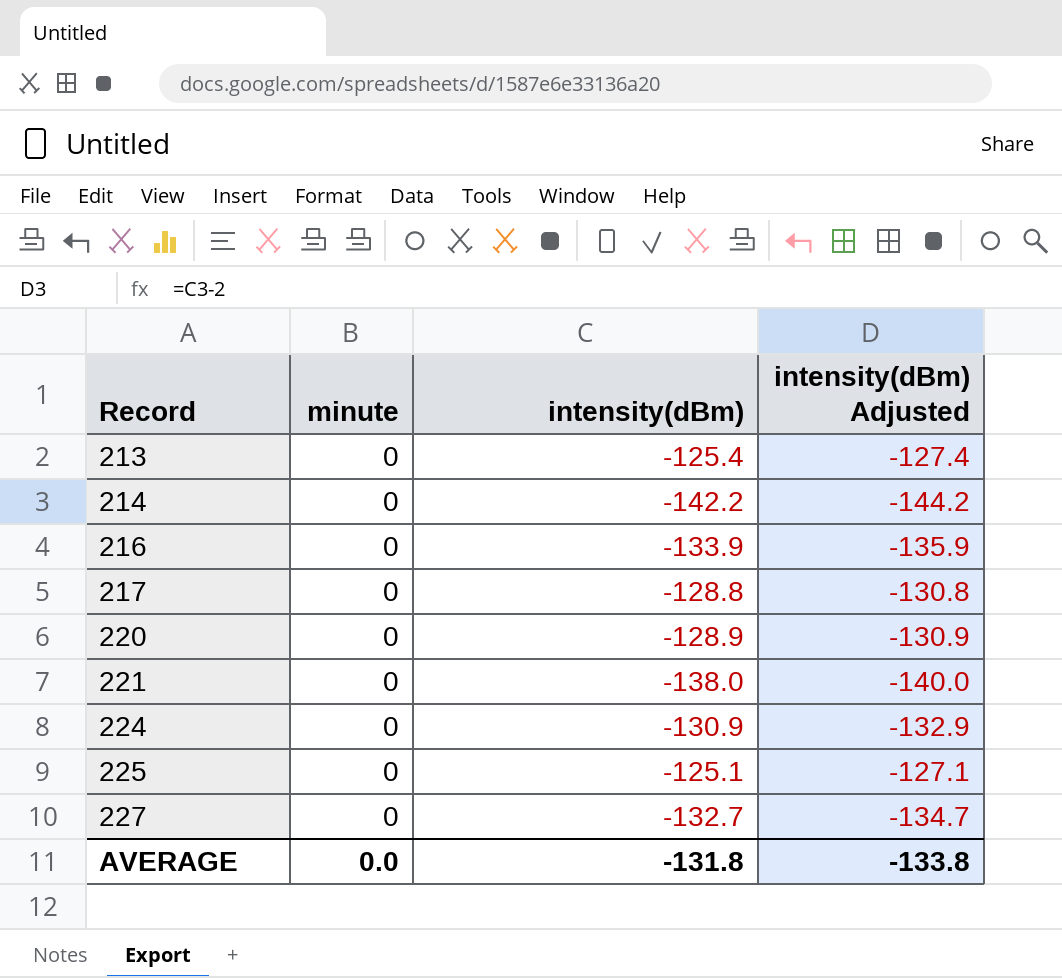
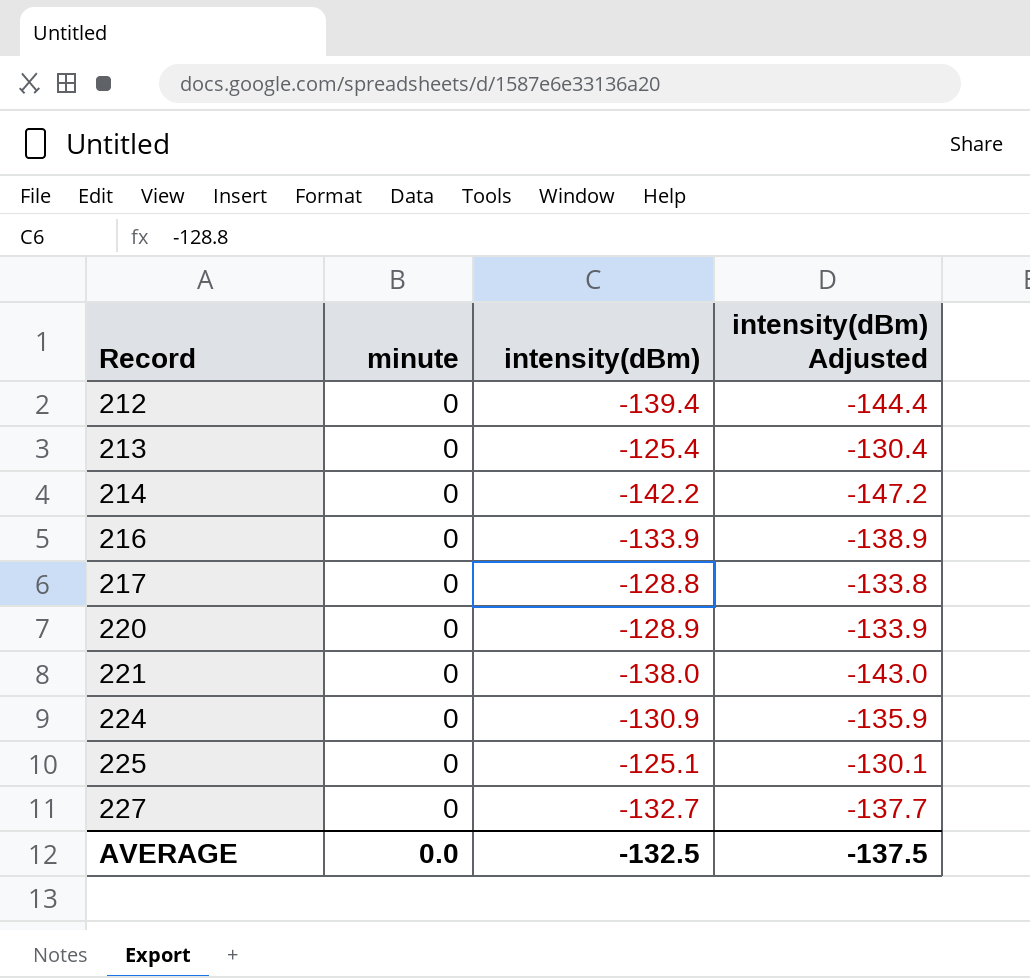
column intensity(dBm) Adjusted | formula: [intensity(dBm)] - 2 -> [intensity(dBm)] - 5
row 212: none -> 0 | -139.4 | -144.4
AVERAGE | intensity(dBm): -131.8 -> -132.5
AVERAGE | intensity(dBm) Adjusted: -133.8 -> -137.5

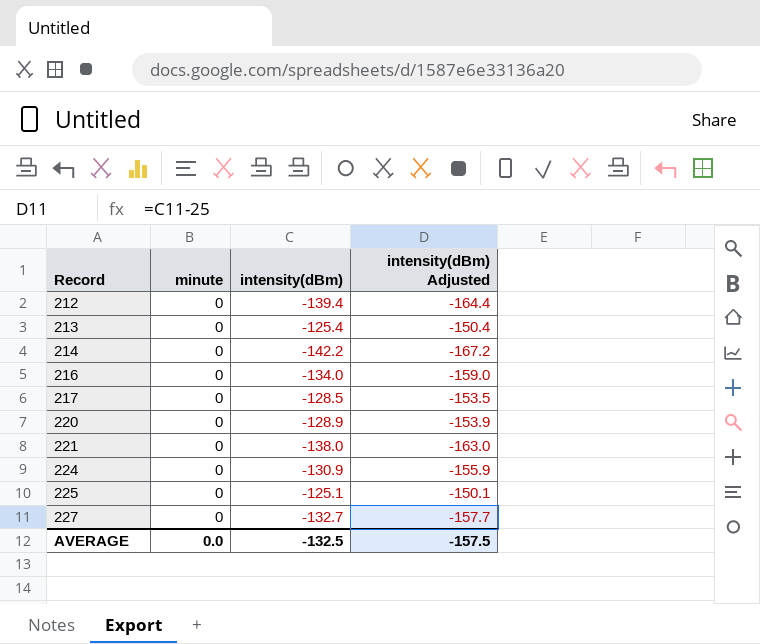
column intensity(dBm) Adjusted | formula: [intensity(dBm)] - 5 -> [intensity(dBm)] - 25
216 | intensity(dBm): -133.9 -> -134.0
217 | intensity(dBm): -128.8 -> -128.5
AVERAGE | intensity(dBm) Adjusted: -137.5 -> -157.5

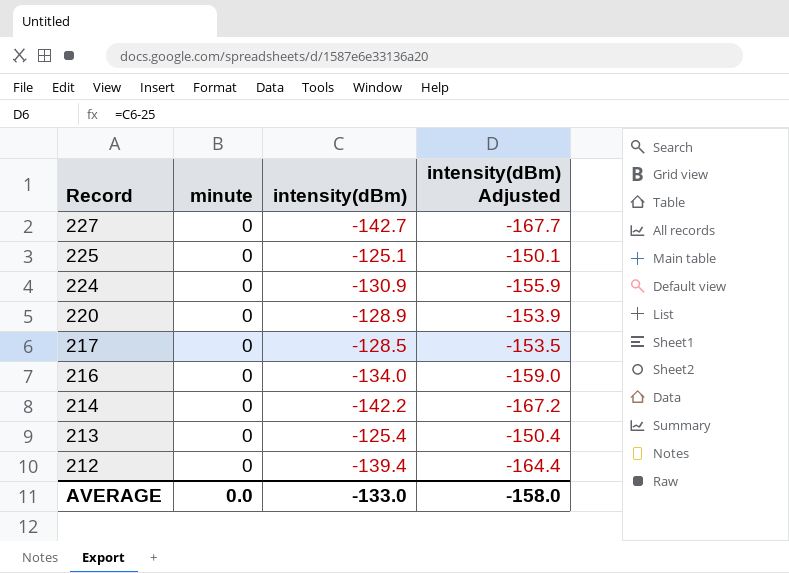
row order: Record ascending -> Record descending
row 221: 0 | -138.0 | -163.0 -> none
227 | intensity(dBm): -132.7 -> -142.7
227 | intensity(dBm) Adjusted: -157.7 -> -167.7
AVERAGE | intensity(dBm): -132.5 -> -133.0
AVERAGE | intensity(dBm) Adjusted: -157.5 -> -158.0

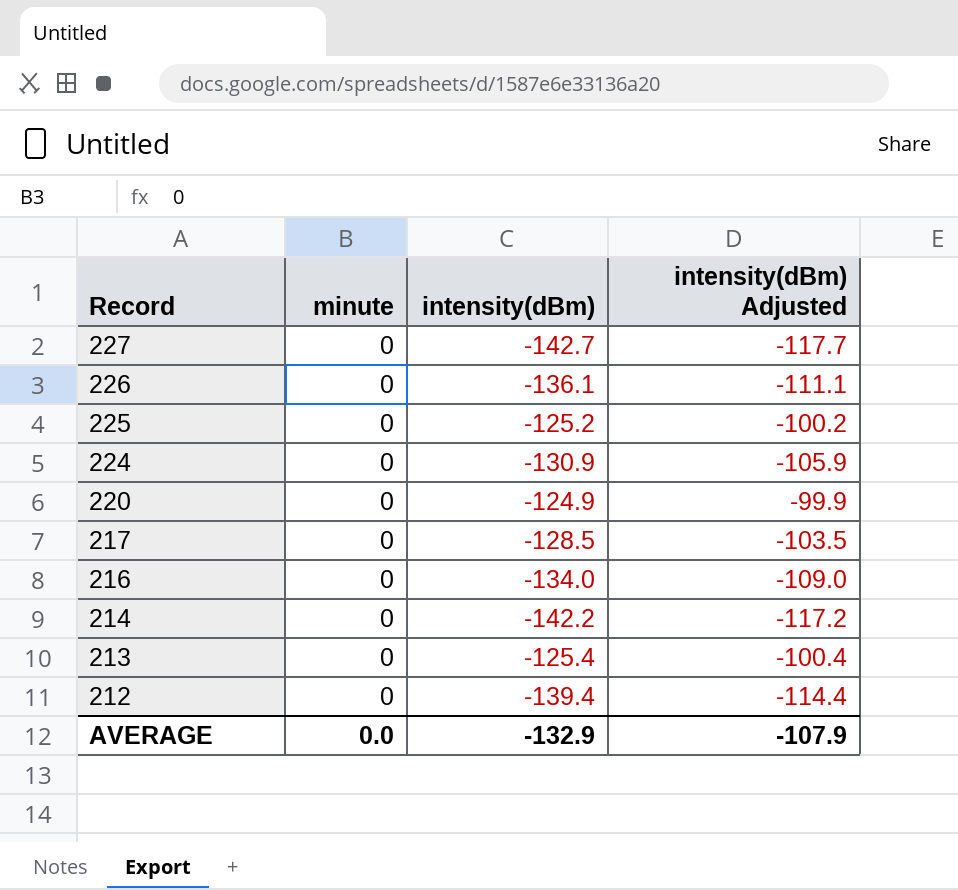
column intensity(dBm) Adjusted | formula: [intensity(dBm)] - 25 -> [intensity(dBm)] + 25
row 226: none -> 0 | -136.1 | -111.1
225 | intensity(dBm): -125.1 -> -125.2
220 | intensity(dBm): -128.9 -> -124.9
AVERAGE | intensity(dBm): -133.0 -> -132.9
AVERAGE | intensity(dBm) Adjusted: -158.0 -> -107.9

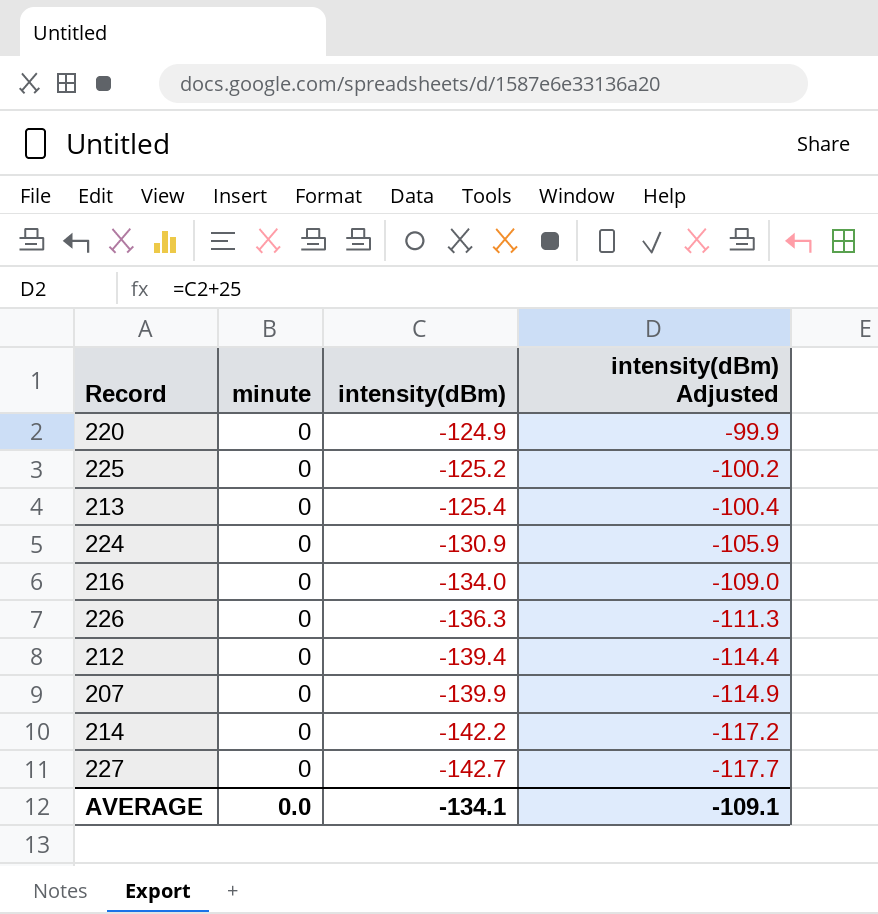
row order: Record descending -> intensity(dBm) descending
row 217: 0 | -128.5 | -103.5 -> none
226 | intensity(dBm): -136.1 -> -136.3
226 | intensity(dBm) Adjusted: -111.1 -> -111.3
row 207: none -> 0 | -139.9 | -114.9
AVERAGE | intensity(dBm): -132.9 -> -134.1
AVERAGE | intensity(dBm) Adjusted: -107.9 -> -109.1

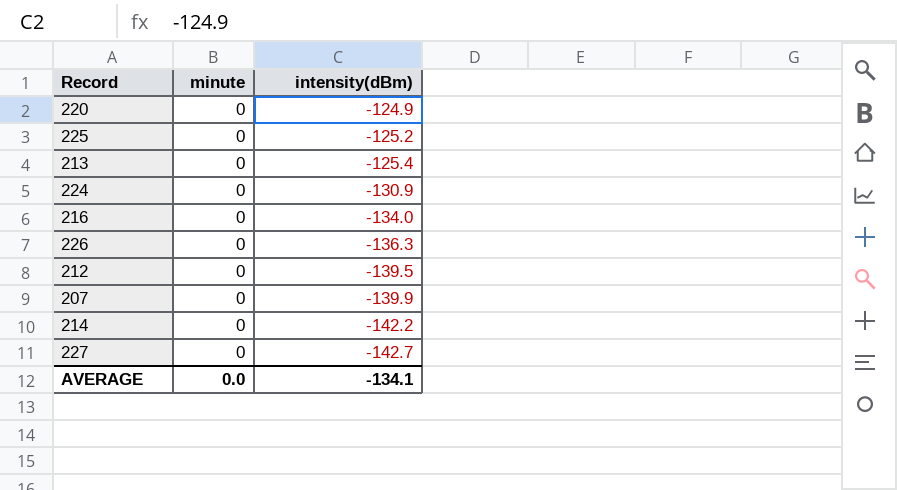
column intensity(dBm) Adjusted | formula: [intensity(dBm)] + 25 -> none
212 | intensity(dBm): -139.4 -> -139.5

